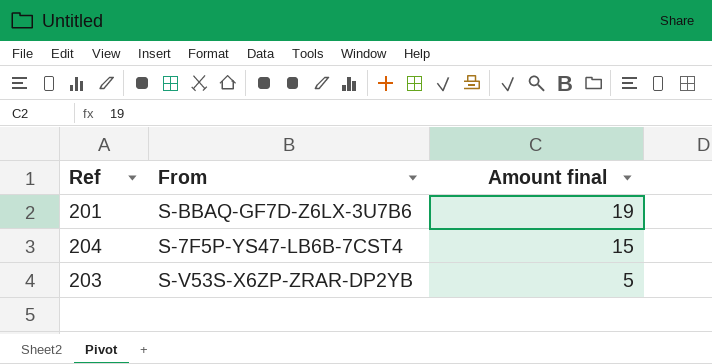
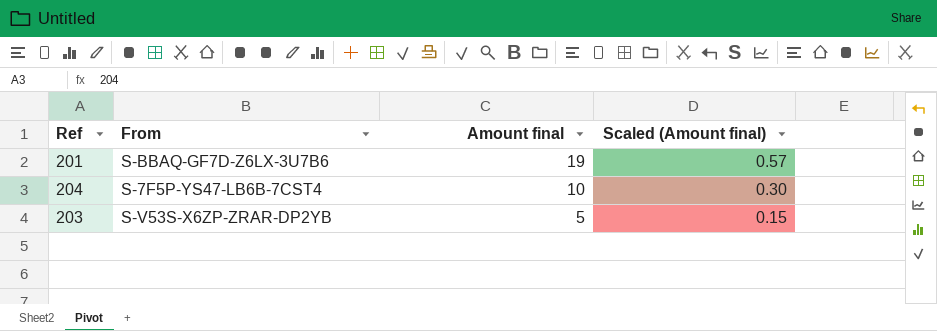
column Scaled (Amount final) | formula: none -> [Amount final] * 0.03
204 | Amount final: 15 -> 10

